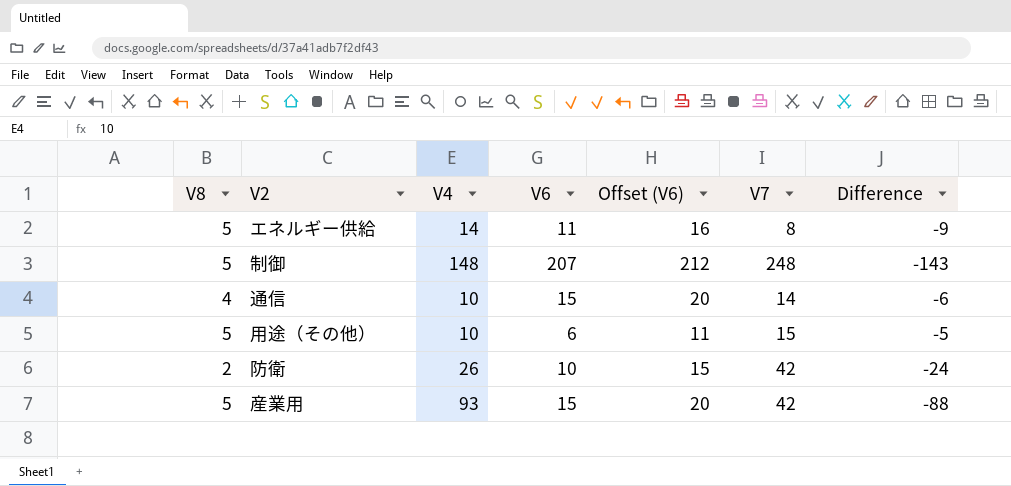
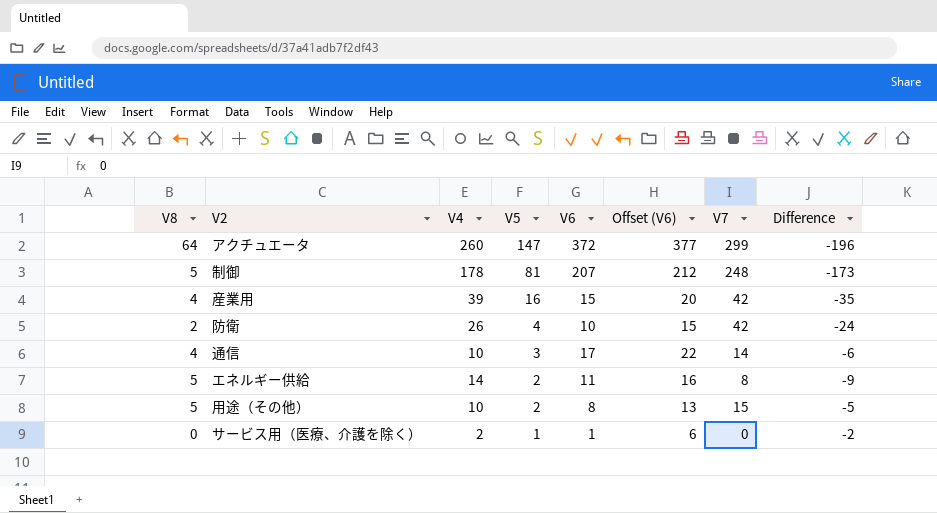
row order: none -> V5 descending
column V5 | position: none -> 4
row アクチュエータ: none -> 64 | 260 | 147 | 372 | 377 | 299 | -196
制御 | V4: 148 -> 178
制御 | Difference: -143 -> -173
産業用 | V8: 5 -> 4
産業用 | V4: 93 -> 39
産業用 | Difference: -88 -> -35
通信 | V6: 15 -> 17
通信 | Offset (V6): 20 -> 22
用途（その他） | V6: 6 -> 8
用途（その他） | Offset (V6): 11 -> 13
row サービス用（医療、介護を除く）: none -> 0 | 2 | 1 | 1 | 6 | 0 | -2

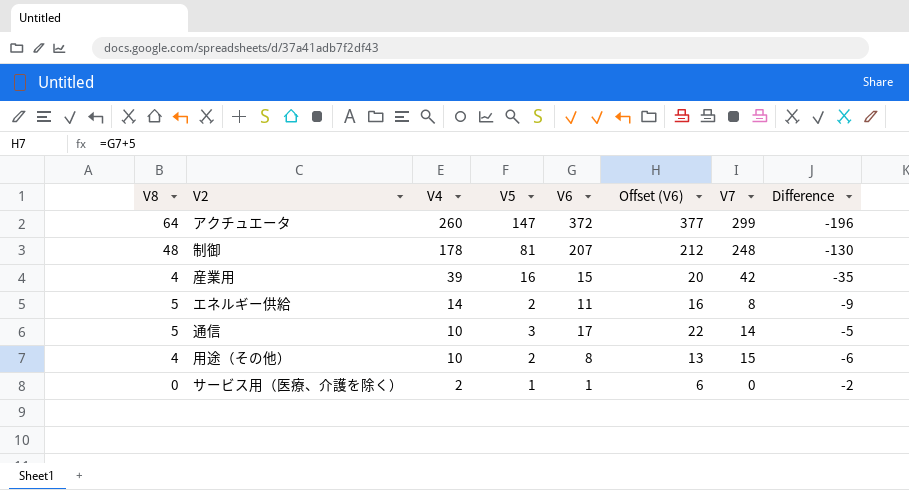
row order: V5 descending -> V4 descending
row 防衛: 2 | 26 | 4 | 10 | 15 | 42 | -24 -> none
制御 | V8: 5 -> 48
制御 | Difference: -173 -> -130
通信 | V8: 4 -> 5
通信 | Difference: -6 -> -5
用途（その他） | V8: 5 -> 4
用途（その他） | Difference: -5 -> -6

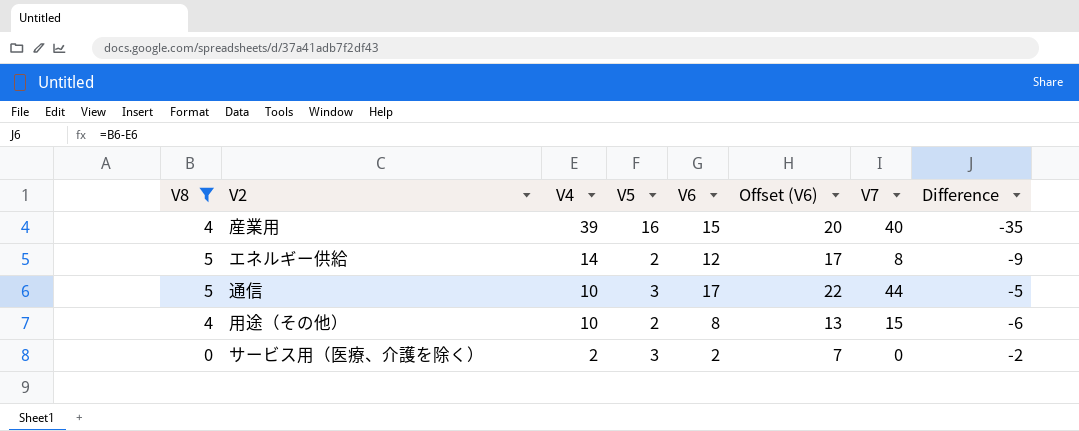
filter: none -> V8 <= 5
産業用 | V7: 42 -> 40
エネルギー供給 | V6: 11 -> 12
エネルギー供給 | Offset (V6): 16 -> 17
通信 | V7: 14 -> 44
サービス用（医療、介護を除く） | V5: 1 -> 3
サービス用（医療、介護を除く） | V6: 1 -> 2
サービス用（医療、介護を除く） | Offset (V6): 6 -> 7

